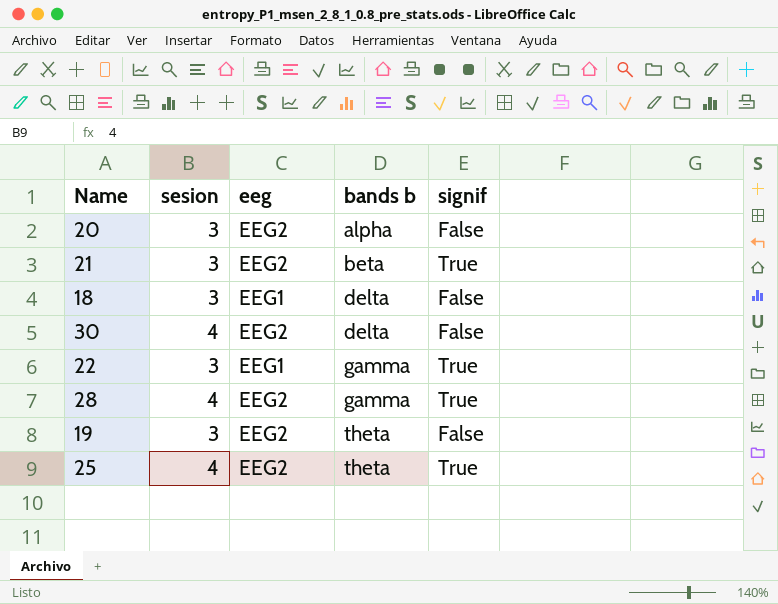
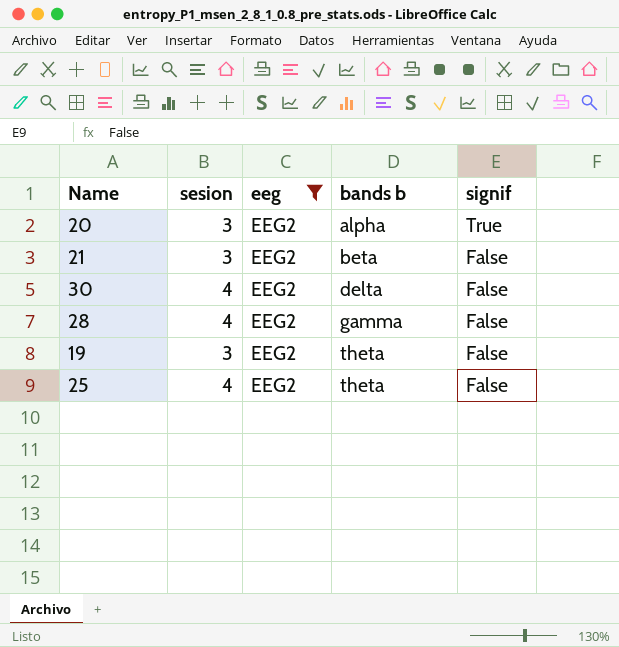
filter: none -> eeg = EEG2
20 | signif: False -> True
21 | signif: True -> False
28 | signif: True -> False
25 | signif: True -> False

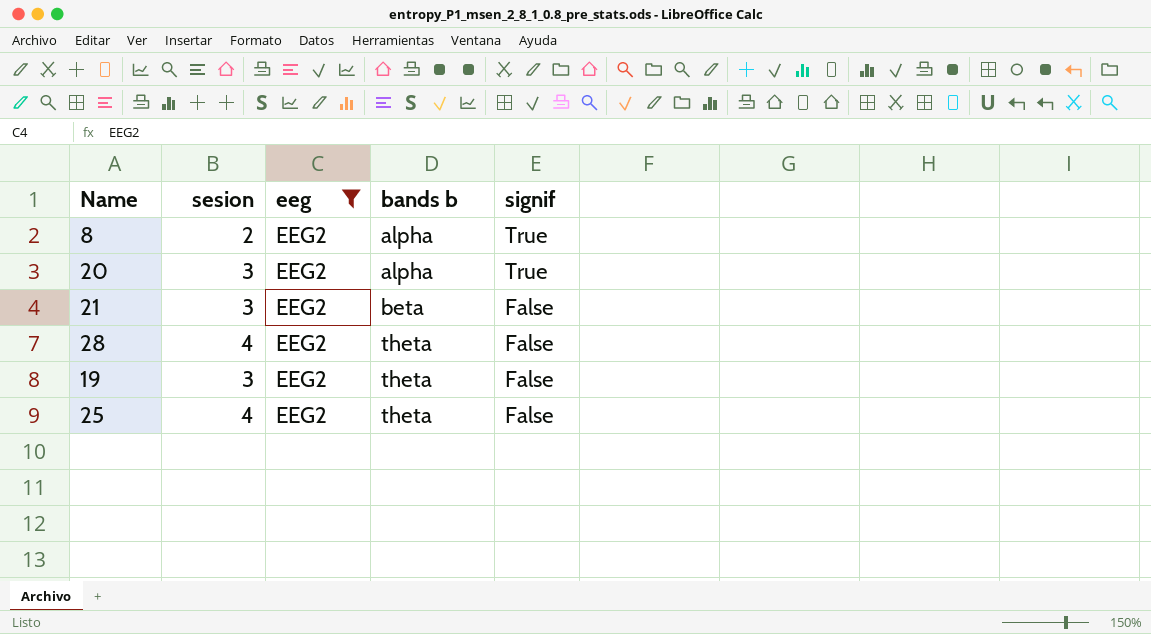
row 30: 4 | EEG2 | delta | False -> none
row 8: none -> 2 | EEG2 | alpha | True
28 | bands b: gamma -> theta

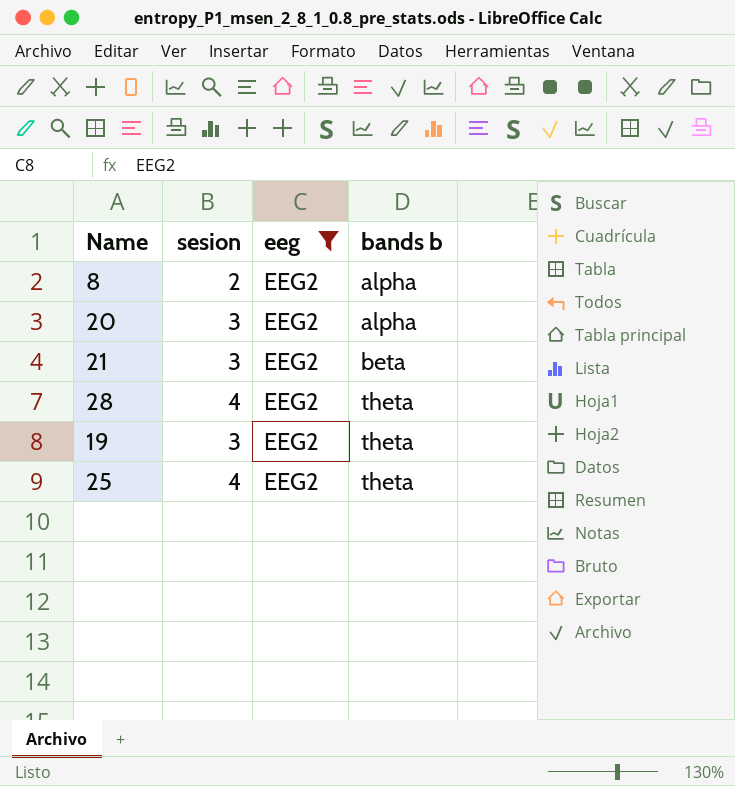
column signif | position: 5 -> none

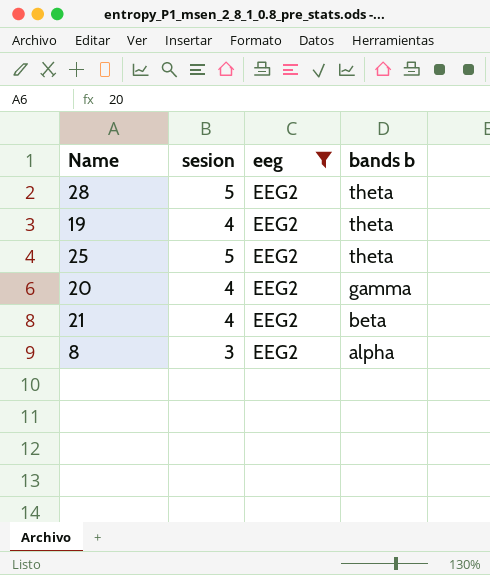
row order: bands b ascending -> bands b descending
28 | sesion: 4 -> 5
19 | sesion: 3 -> 4
25 | sesion: 4 -> 5
20 | sesion: 3 -> 4
20 | bands b: alpha -> gamma
21 | sesion: 3 -> 4
8 | sesion: 2 -> 3

